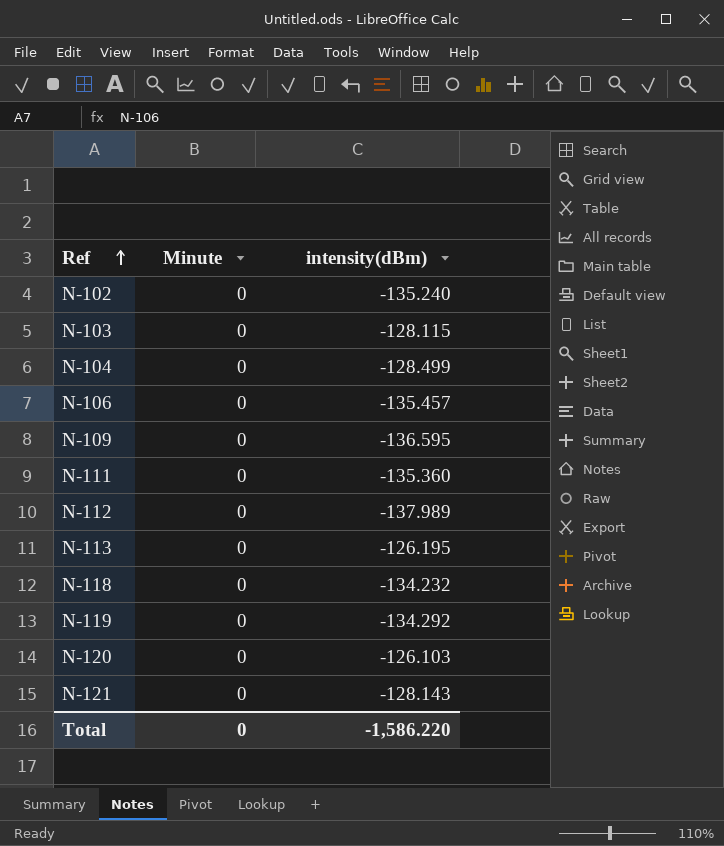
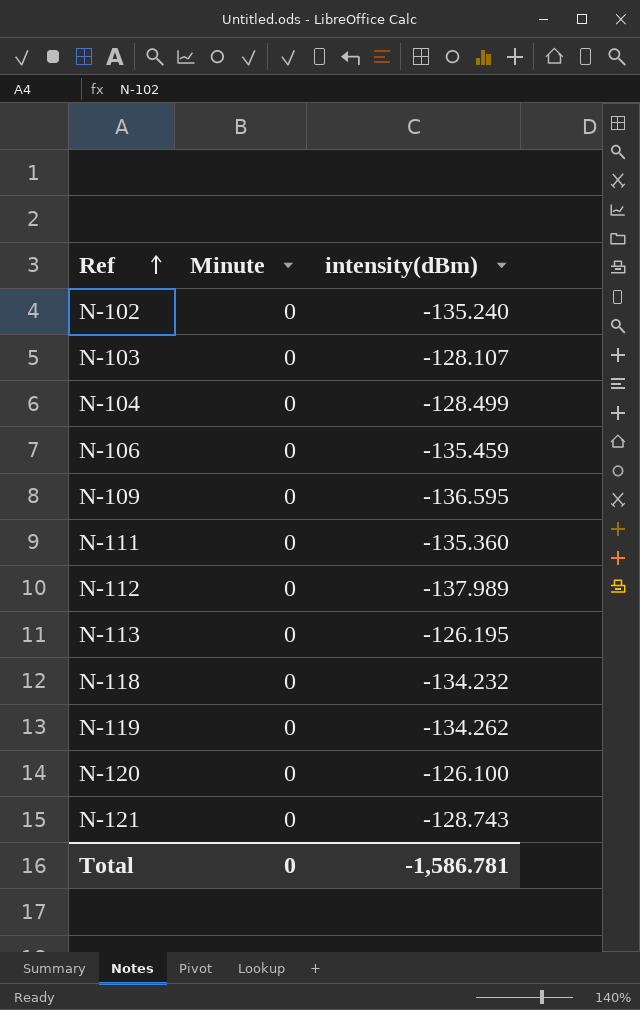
N-103 | intensity(dBm): -128.115 -> -128.107
N-106 | intensity(dBm): -135.457 -> -135.459
N-119 | intensity(dBm): -134.292 -> -134.262
N-120 | intensity(dBm): -126.103 -> -126.100
N-121 | intensity(dBm): -128.143 -> -128.743
Total | intensity(dBm): -1,586.220 -> -1,586.781

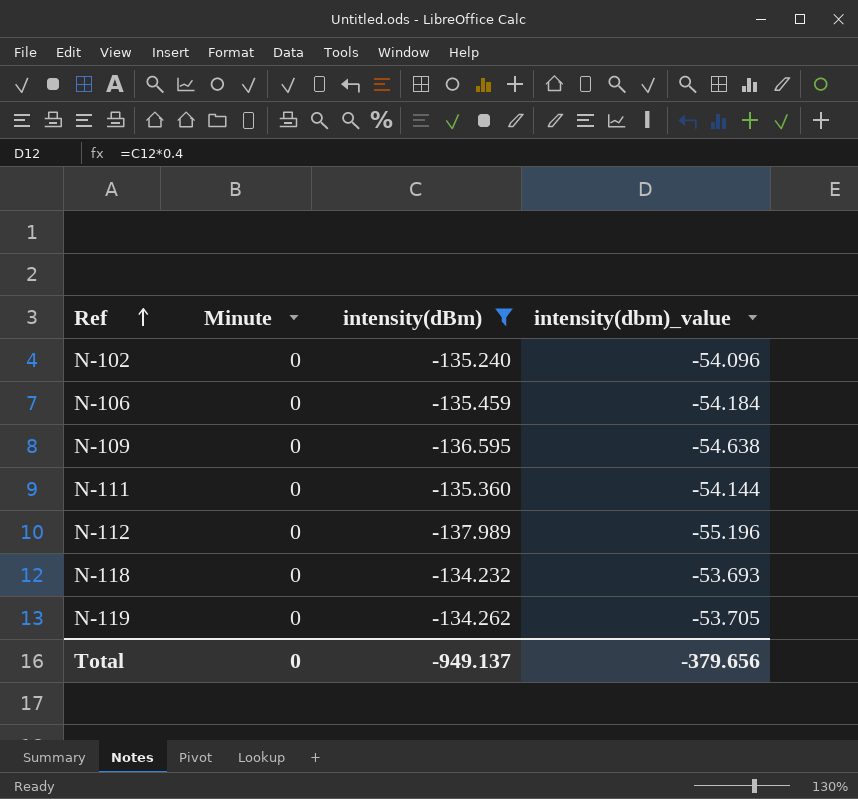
filter: none -> intensity(dBm) <= -134.232
column intensity(dbm)_value | formula: none -> [intensity(dBm)] * 0.4
Total | intensity(dBm): -1,586.781 -> -949.137

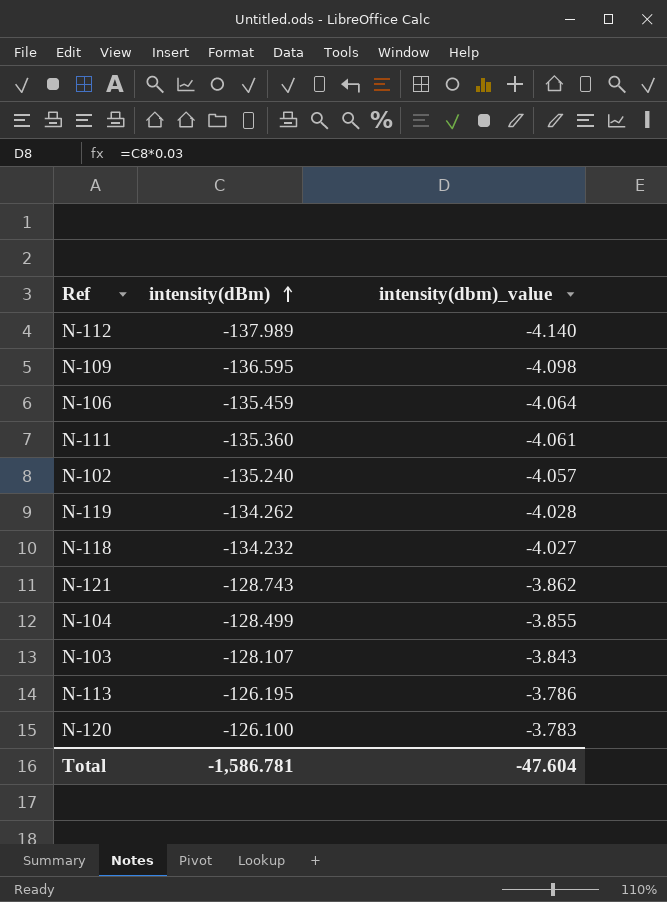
filter: intensity(dBm) <= -134.232 -> none
row order: Ref ascending -> intensity(dBm) ascending
column Minute | position: 2 -> none
column intensity(dbm)_value | formula: [intensity(dBm)] * 0.4 -> [intensity(dBm)] * 0.03
Total | intensity(dBm): -949.137 -> -1,586.781
Total | intensity(dbm)_value: -379.656 -> -47.604

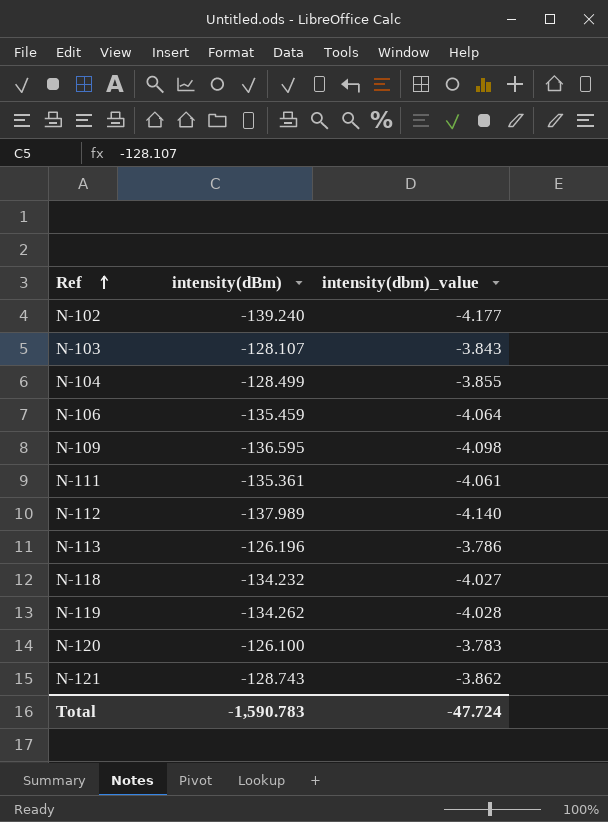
row order: intensity(dBm) ascending -> Ref ascending
N-102 | intensity(dBm): -135.240 -> -139.240
N-102 | intensity(dbm)_value: -4.057 -> -4.177
N-111 | intensity(dBm): -135.360 -> -135.361
N-113 | intensity(dBm): -126.195 -> -126.196
Total | intensity(dBm): -1,586.781 -> -1,590.783
Total | intensity(dbm)_value: -47.604 -> -47.724

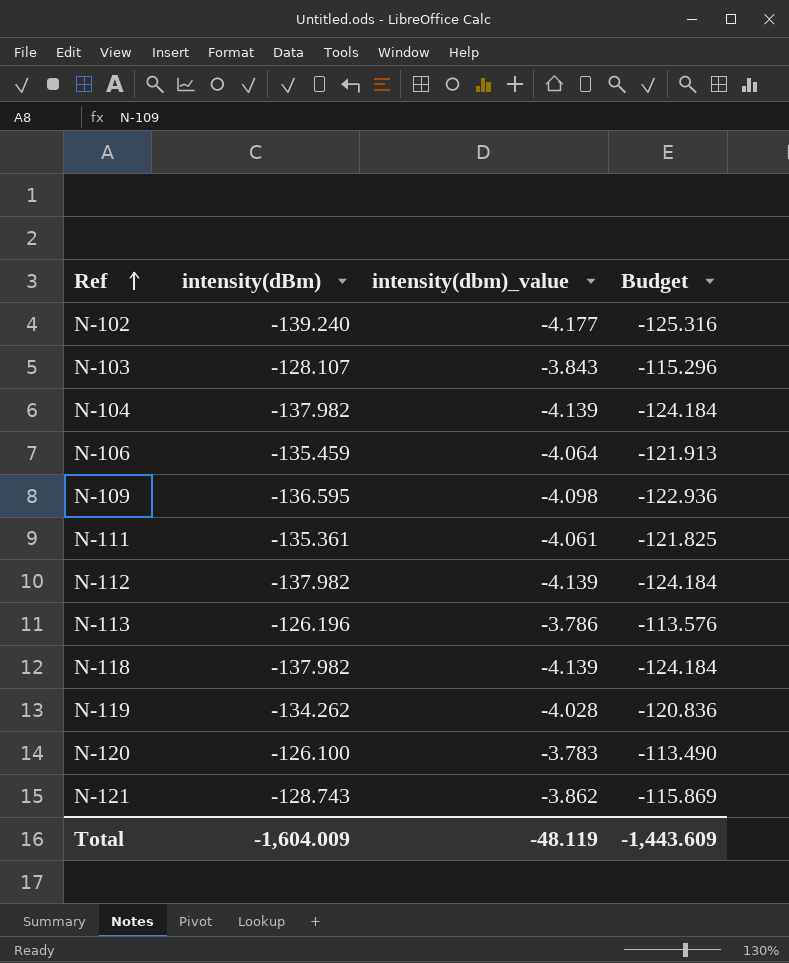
column Budget | formula: none -> [intensity(dBm)] * 0.9
N-104 | intensity(dBm): -128.499 -> -137.982
N-104 | intensity(dbm)_value: -3.855 -> -4.139
N-112 | intensity(dBm): -137.989 -> -137.982
N-112 | intensity(dbm)_value: -4.140 -> -4.139
N-118 | intensity(dBm): -134.232 -> -137.982
N-118 | intensity(dbm)_value: -4.027 -> -4.139
Total | intensity(dBm): -1,590.783 -> -1,604.009
Total | intensity(dbm)_value: -47.724 -> -48.119

